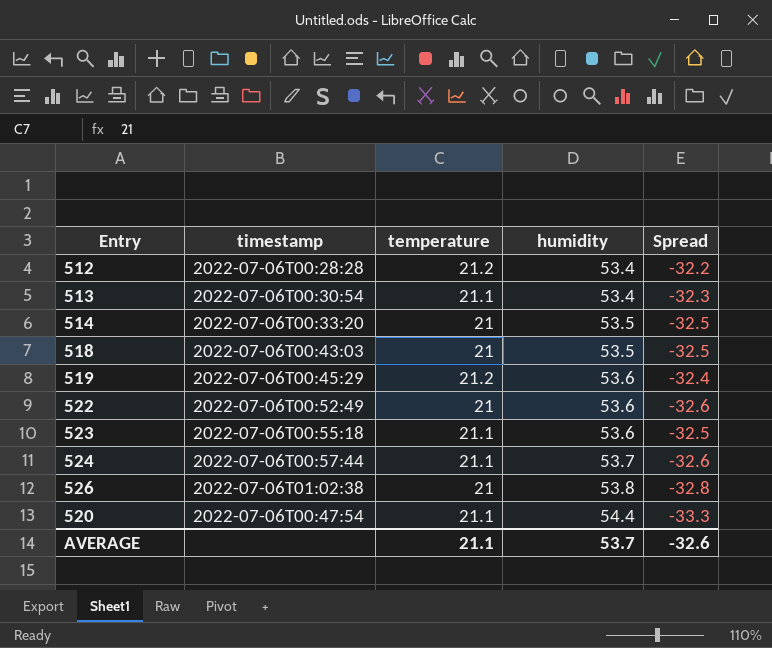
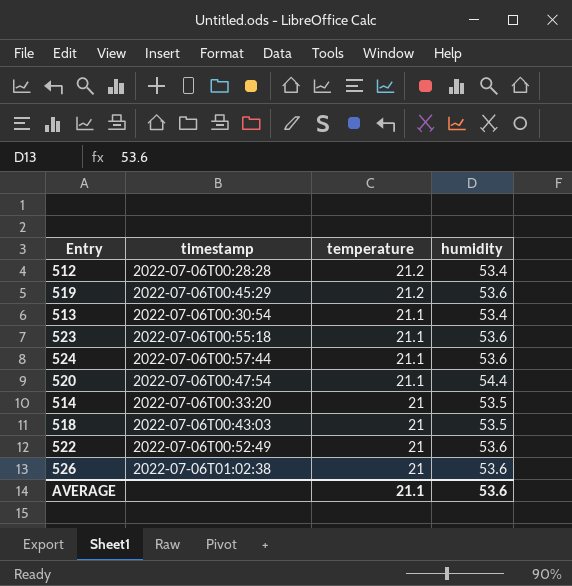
row order: humidity ascending -> temperature descending
column Spread | formula: [temperature] - [humidity] -> none
524 | humidity: 53.7 -> 53.6
526 | humidity: 53.8 -> 53.6
AVERAGE | humidity: 53.7 -> 53.6

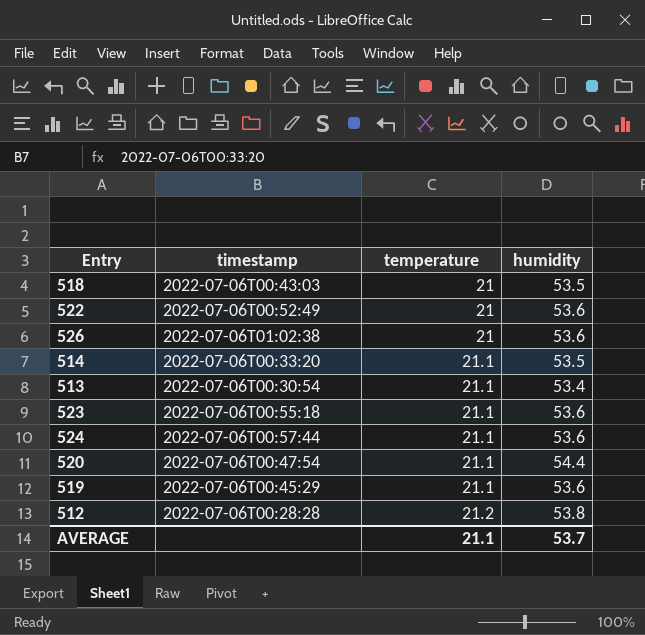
row order: temperature descending -> temperature ascending
514 | temperature: 21 -> 21.1
519 | temperature: 21.2 -> 21.1
512 | humidity: 53.4 -> 53.8
AVERAGE | humidity: 53.6 -> 53.7

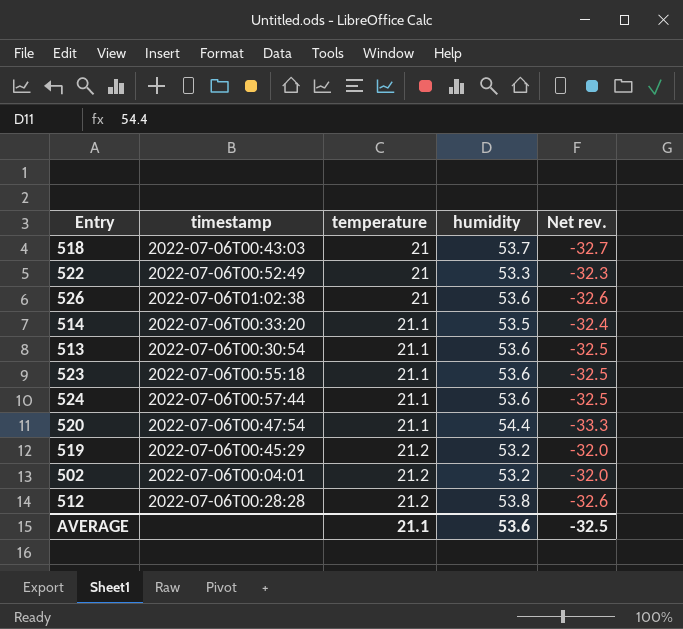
column Net rev. | formula: none -> [temperature] - [humidity]
518 | humidity: 53.5 -> 53.7
522 | humidity: 53.6 -> 53.3
513 | humidity: 53.4 -> 53.6
519 | temperature: 21.1 -> 21.2
519 | humidity: 53.6 -> 53.2
row 502: none -> 2022-07-06T00:04:01 | 21.2 | 53.2 | -32.0
AVERAGE | humidity: 53.7 -> 53.6

